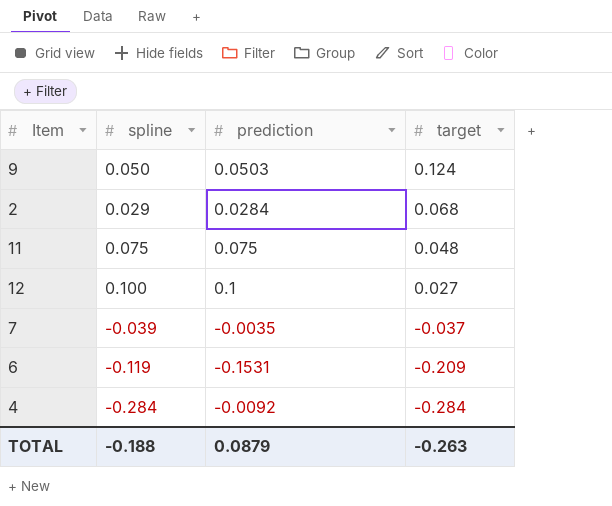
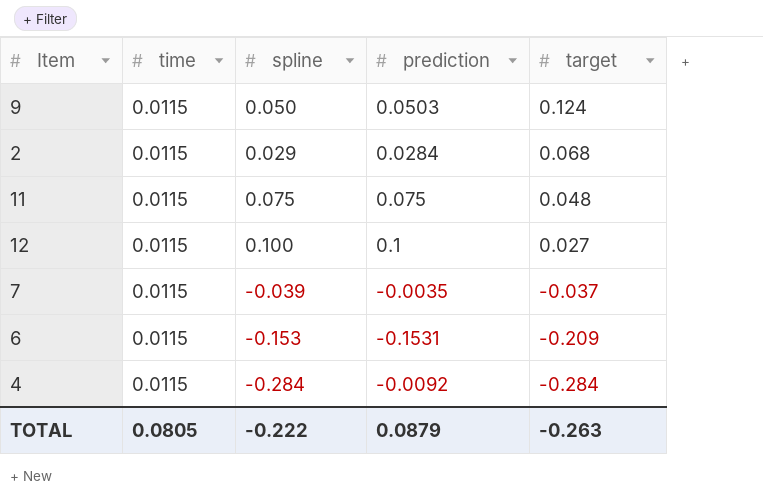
column time | position: none -> 2
6 | spline: -0.119 -> -0.153
TOTAL | spline: -0.188 -> -0.222

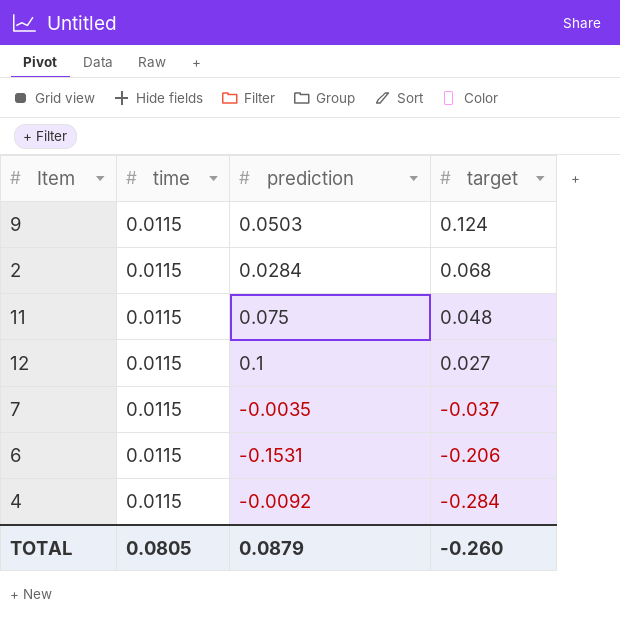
column spline | position: 3 -> none
6 | target: -0.209 -> -0.206
TOTAL | target: -0.263 -> -0.260

